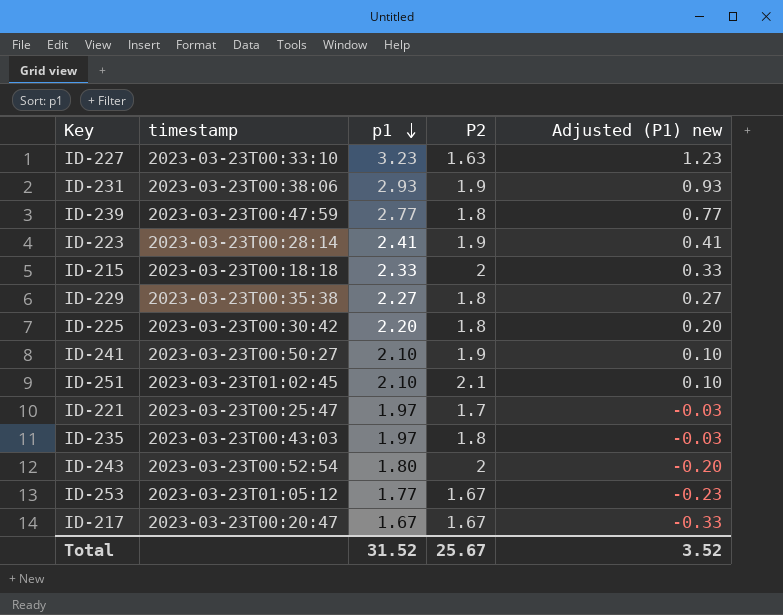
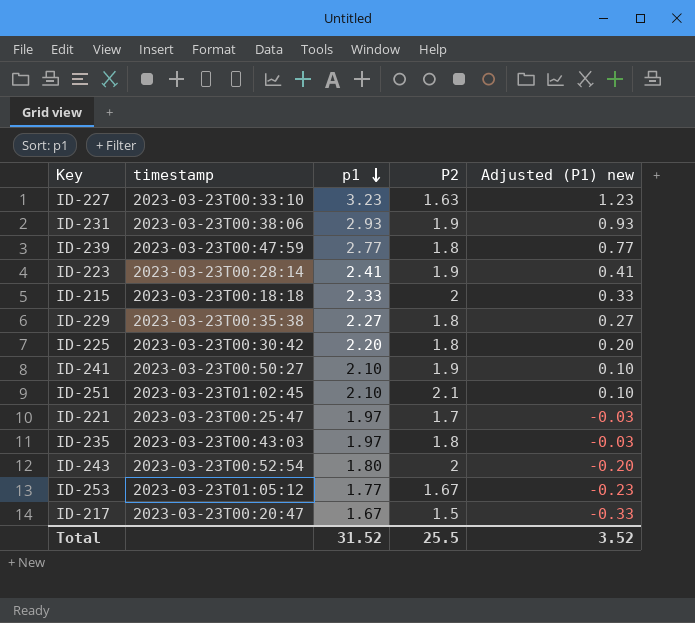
ID-217 | P2: 1.67 -> 1.5
Total | P2: 25.67 -> 25.5

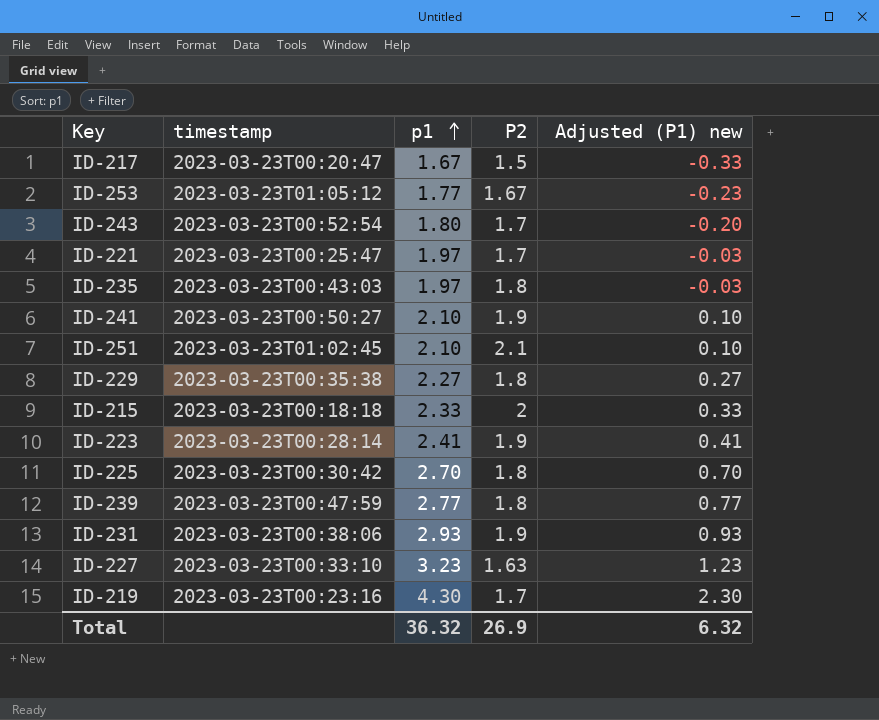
row order: p1 descending -> p1 ascending
ID-243 | P2: 2 -> 1.7
ID-225 | p1: 2.20 -> 2.70
ID-225 | Adjusted (P1) new: 0.20 -> 0.70
row ID-219: none -> 2023-03-23T00:23:16 | 4.30 | 1.7 | 2.30
Total | p1: 31.52 -> 36.32
Total | P2: 25.5 -> 26.9
Total | Adjusted (P1) new: 3.52 -> 6.32

